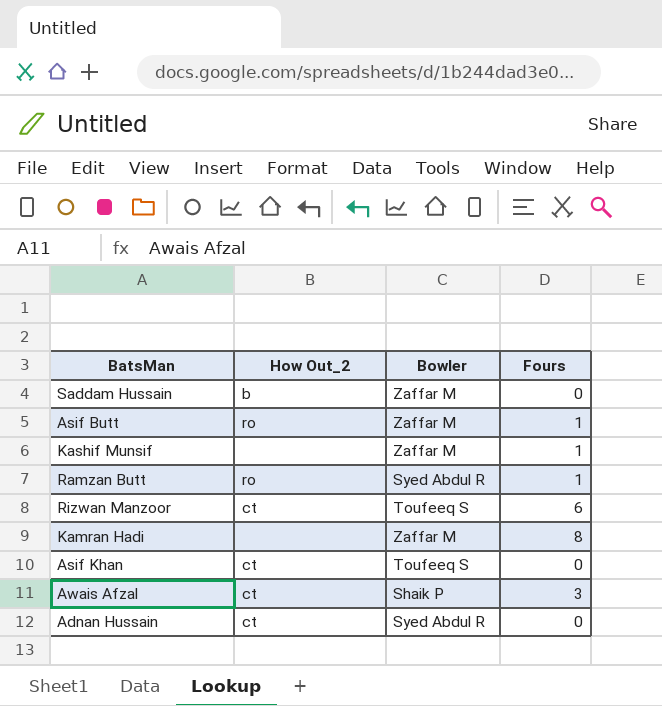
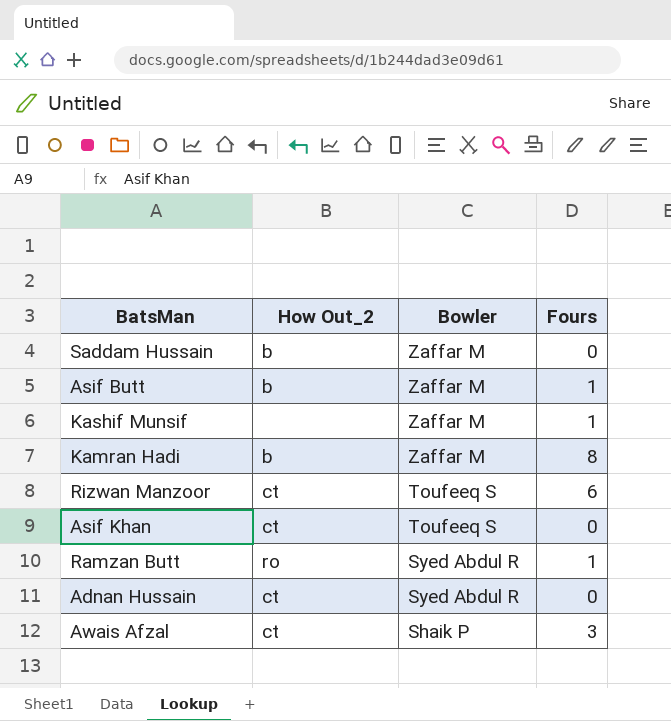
row order: none -> Bowler descending
Asif Butt | How Out_2: ro -> b
Kamran Hadi | How Out_2: none -> b

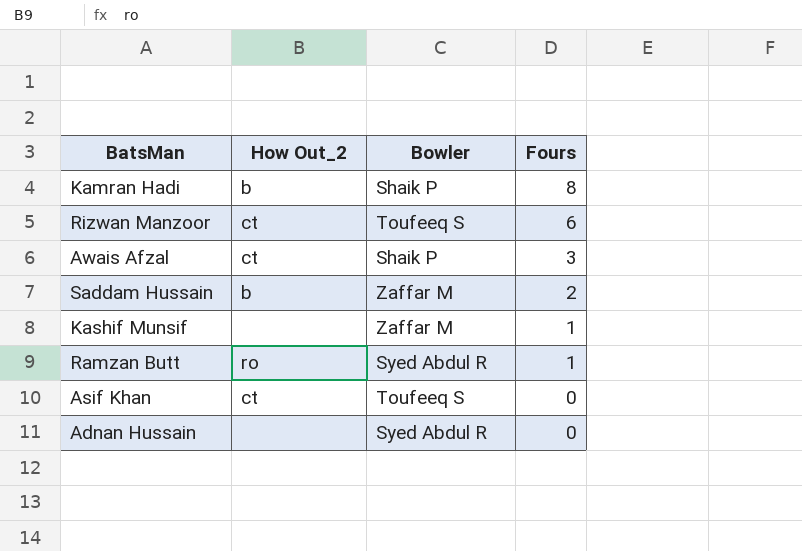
row order: Bowler descending -> Fours descending
row Asif Butt: b | Zaffar M | 1 -> none
Kamran Hadi | Bowler: Zaffar M -> Shaik P
Saddam Hussain | Fours: 0 -> 2
Adnan Hussain | How Out_2: ct -> none

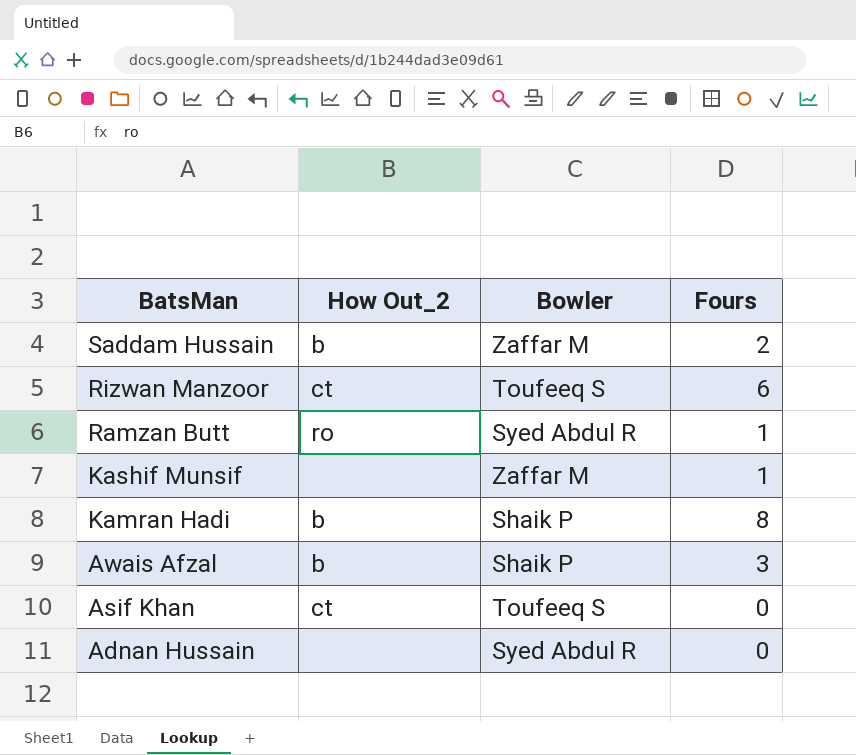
row order: Fours descending -> BatsMan descending
Awais Afzal | How Out_2: ct -> b

